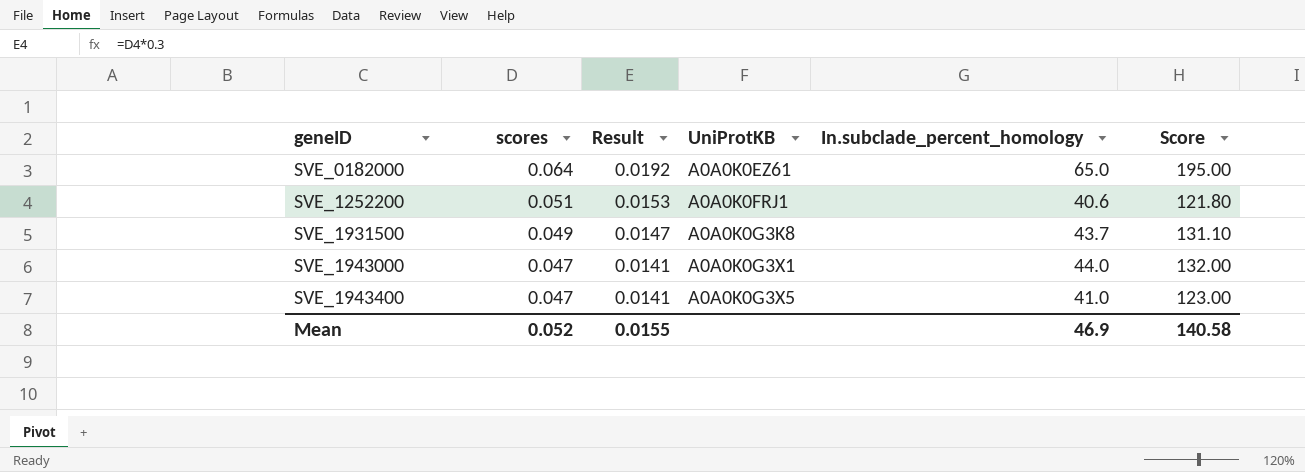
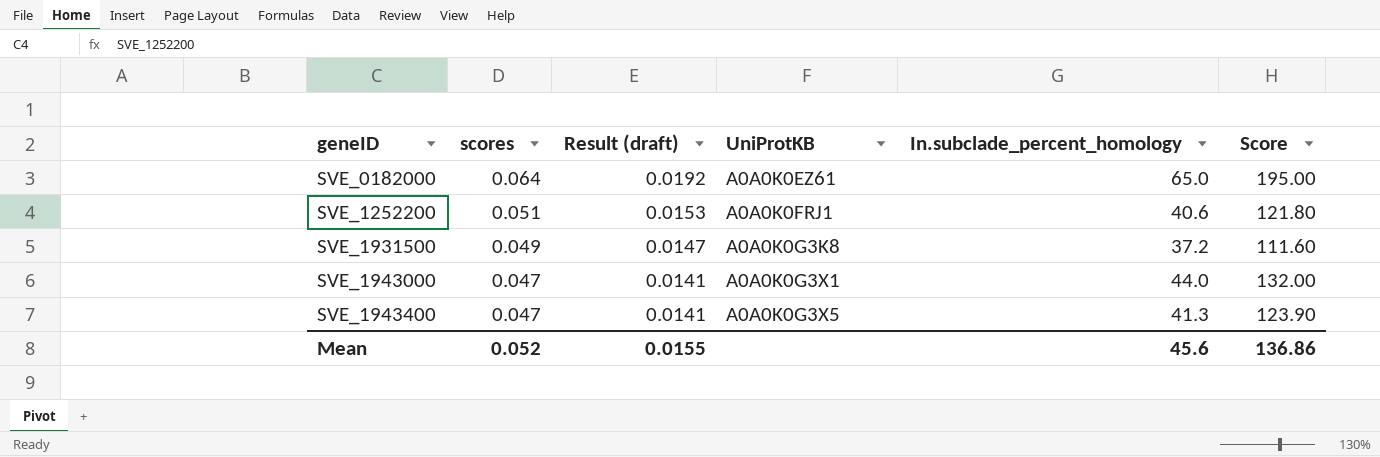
column name: Result -> Result (draft)
SVE_1931500 | In.subclade_percent_homology: 43.7 -> 37.2
SVE_1931500 | Score: 131.10 -> 111.60
SVE_1943400 | In.subclade_percent_homology: 41.0 -> 41.3
SVE_1943400 | Score: 123.00 -> 123.90
Mean | In.subclade_percent_homology: 46.9 -> 45.6
Mean | Score: 140.58 -> 136.86

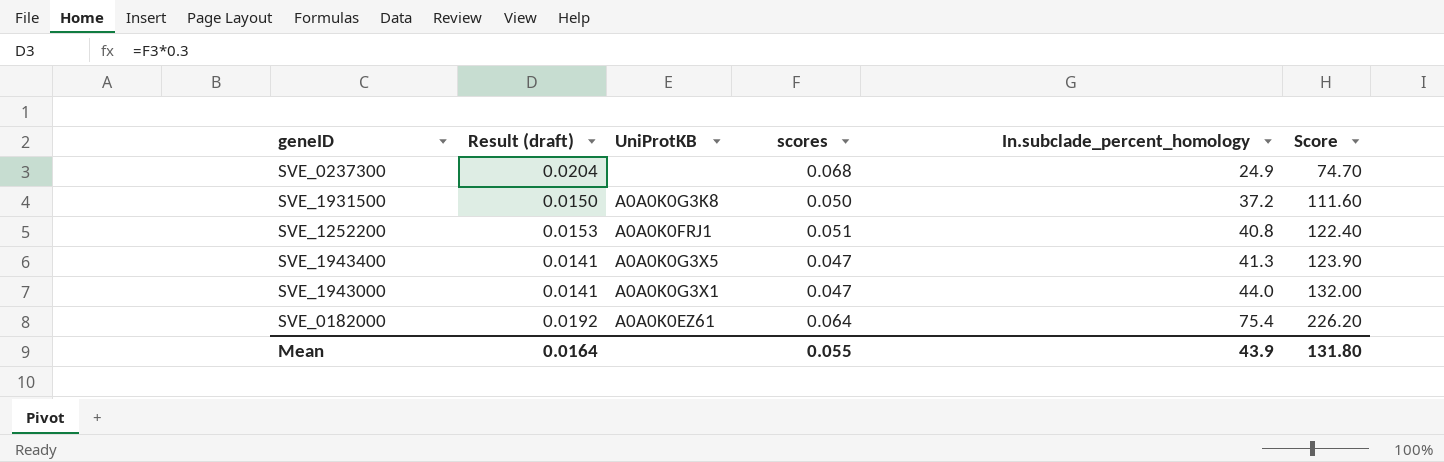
row order: geneID ascending -> In.subclade_percent_homology ascending
column scores | position: 2 -> 4
row SVE_0237300: none -> 0.0204 | none | 0.068 | 24.9 | 74.70
SVE_1931500 | Result (draft): 0.0147 -> 0.0150
SVE_1931500 | scores: 0.049 -> 0.050
SVE_1252200 | In.subclade_percent_homology: 40.6 -> 40.8
SVE_1252200 | Score: 121.80 -> 122.40
SVE_0182000 | In.subclade_percent_homology: 65.0 -> 75.4
SVE_0182000 | Score: 195.00 -> 226.20
Mean | Result (draft): 0.0155 -> 0.0164
Mean | scores: 0.052 -> 0.055
Mean | In.subclade_percent_homology: 45.6 -> 43.9
Mean | Score: 136.86 -> 131.80

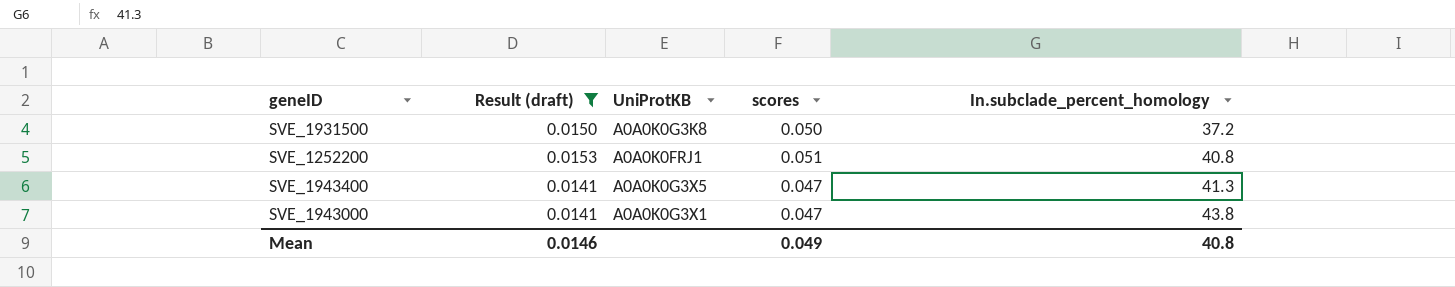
filter: none -> Result (draft) <= 0.0153
column Score | formula: [In.subclade_percent_homology] * 3 -> none
SVE_1943000 | In.subclade_percent_homology: 44.0 -> 43.8
Mean | Result (draft): 0.0164 -> 0.0146
Mean | scores: 0.055 -> 0.049
Mean | In.subclade_percent_homology: 43.9 -> 40.8

